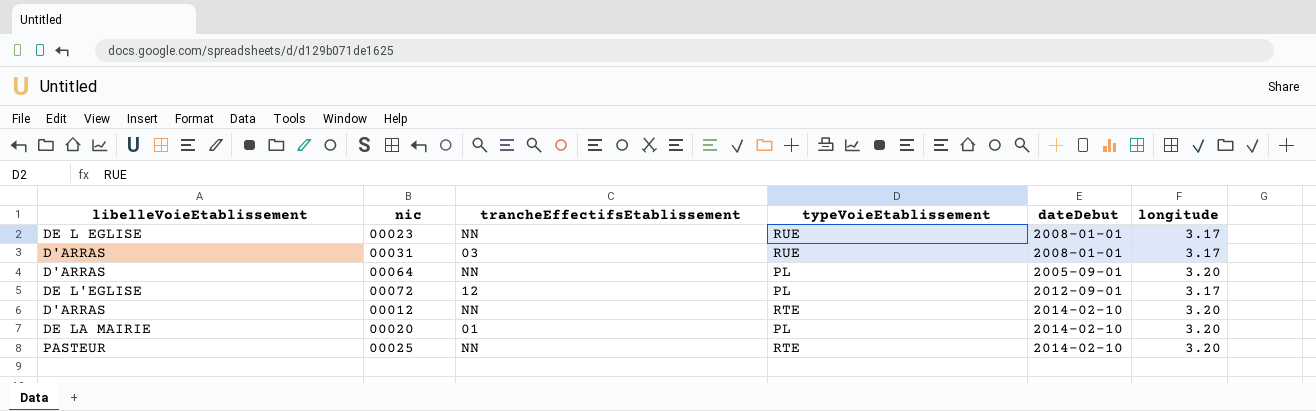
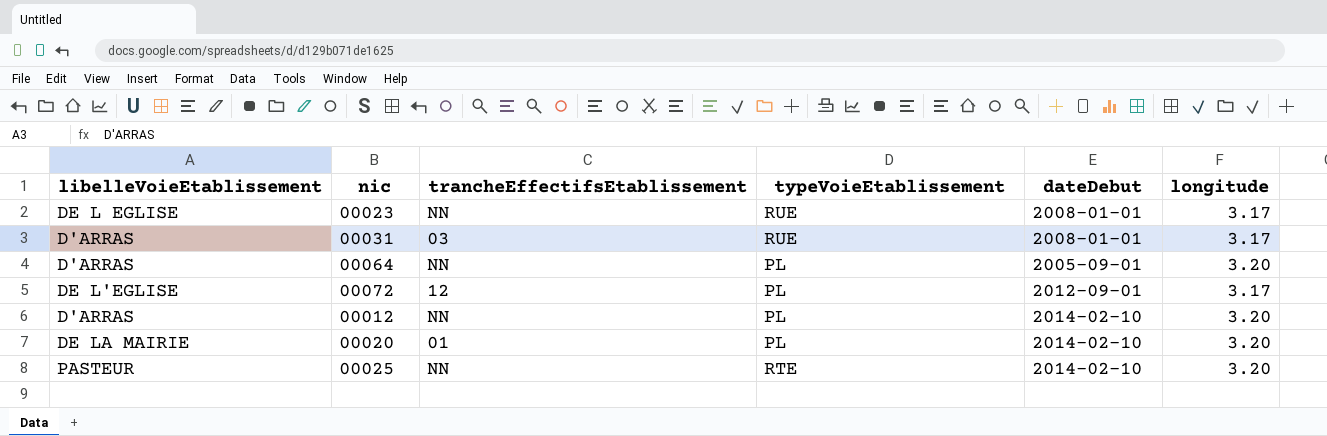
00012 | typeVoieEtablissement: RTE -> PL

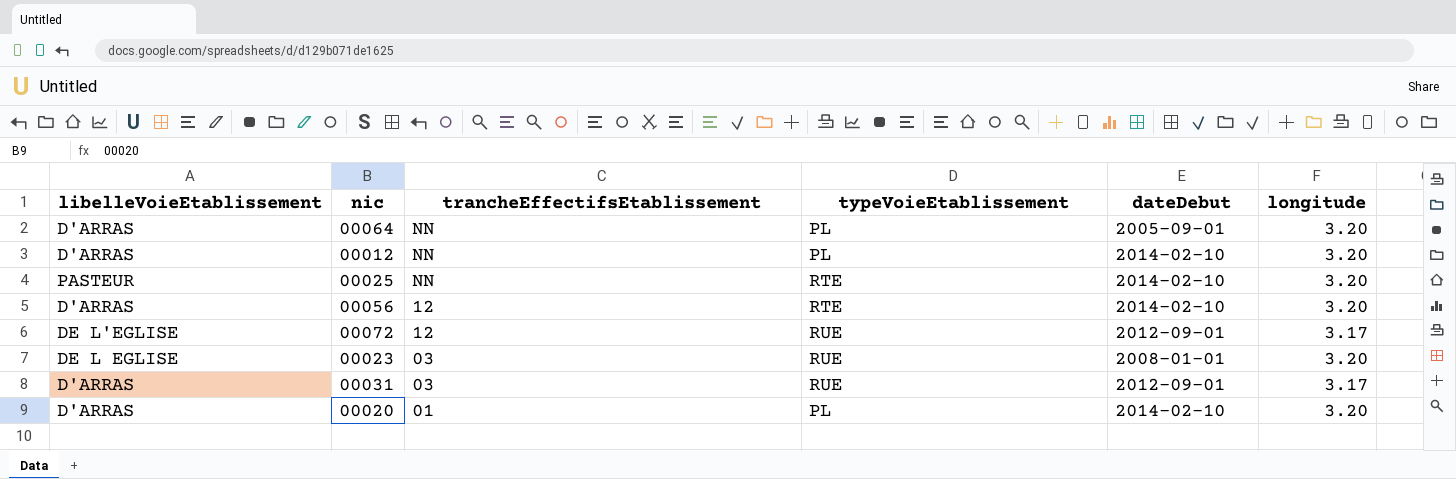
row order: none -> trancheEffectifsEtablissement descending
row 00056: none -> D'ARRAS | 12 | RTE | 2014-02-10 | 3.20
00072 | typeVoieEtablissement: PL -> RUE
00023 | trancheEffectifsEtablissement: NN -> 03
00023 | longitude: 3.17 -> 3.20
00031 | dateDebut: 2008-01-01 -> 2012-09-01
00020 | libelleVoieEtablissement: DE LA MAIRIE -> D'ARRAS

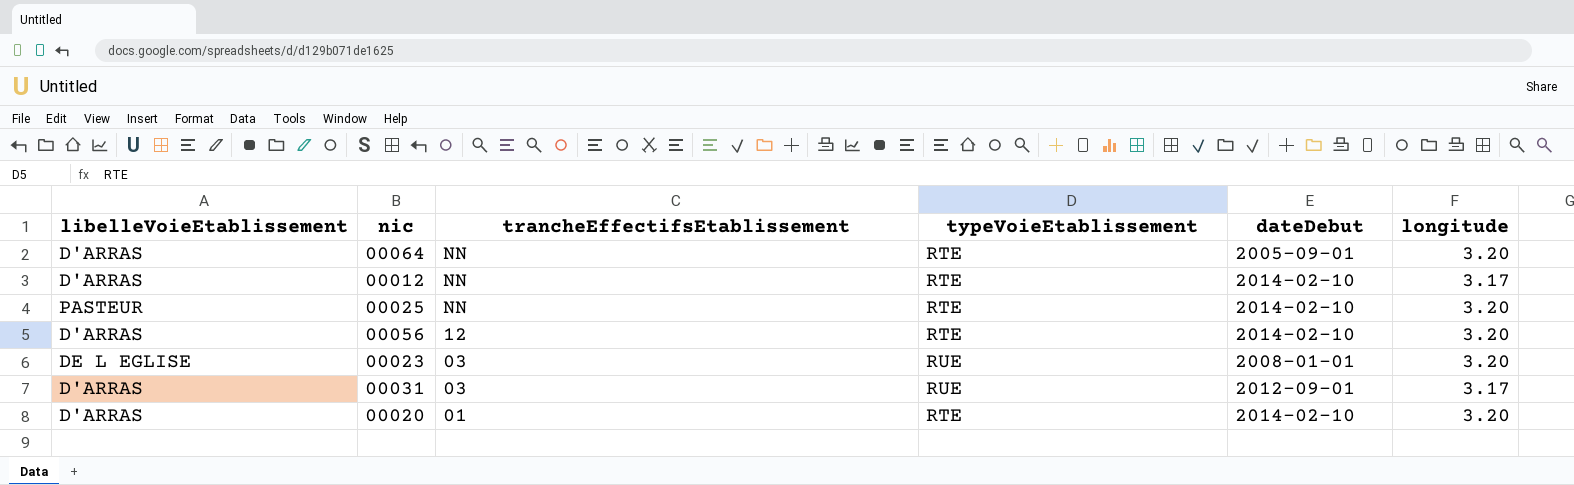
row 00072: DE L'EGLISE | 12 | RUE | 2012-09-01 | 3.17 -> none
00064 | typeVoieEtablissement: PL -> RTE
00012 | typeVoieEtablissement: PL -> RTE
00012 | longitude: 3.20 -> 3.17
00020 | typeVoieEtablissement: PL -> RTE

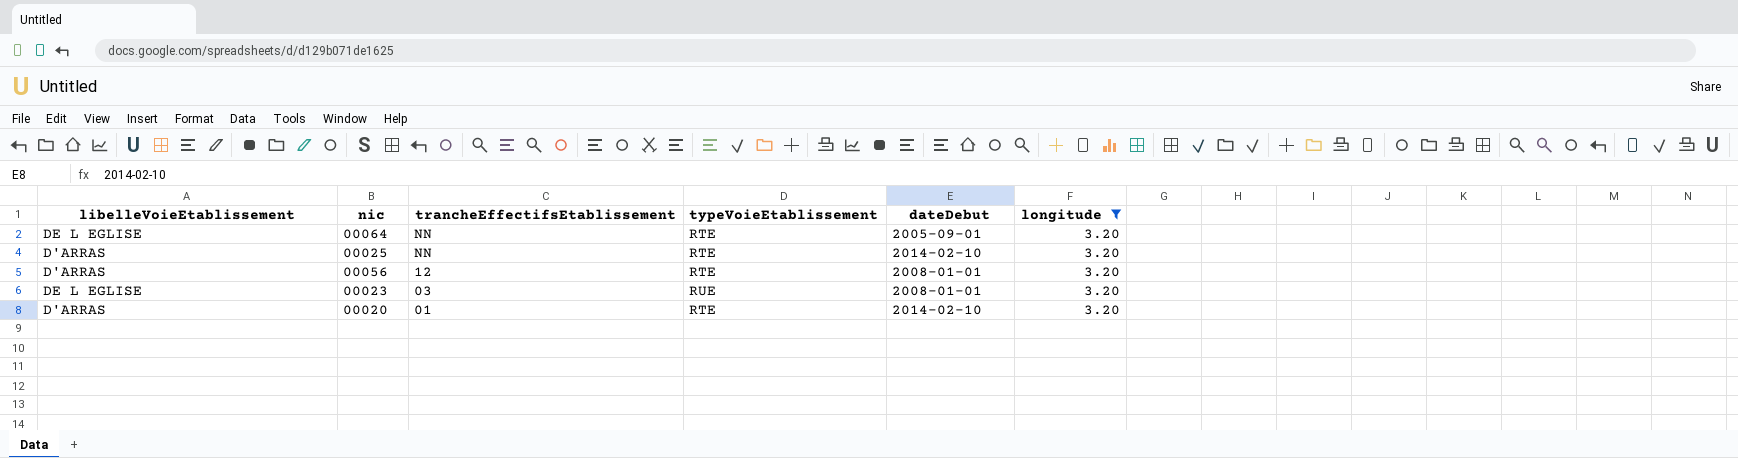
filter: none -> longitude = 3.20
00064 | libelleVoieEtablissement: D'ARRAS -> DE L EGLISE
00025 | libelleVoieEtablissement: PASTEUR -> D'ARRAS
00056 | dateDebut: 2014-02-10 -> 2008-01-01

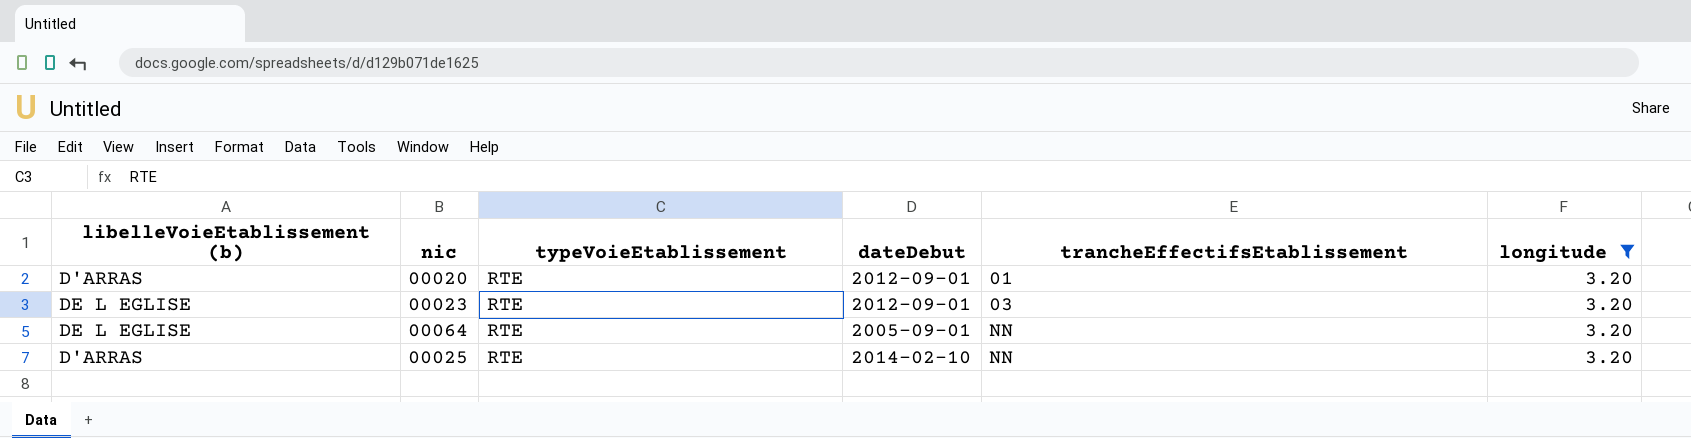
row order: trancheEffectifsEtablissement descending -> trancheEffectifsEtablissement ascending
column name: libelleVoieEtablissement -> libelleVoieEtablissement (b)
column trancheEffectifsEtablissement | position: 3 -> 5
row 00056: D'ARRAS | 12 | RTE | 2008-01-01 | 3.20 -> none
00020 | dateDebut: 2014-02-10 -> 2012-09-01
00023 | typeVoieEtablissement: RUE -> RTE
00023 | dateDebut: 2008-01-01 -> 2012-09-01

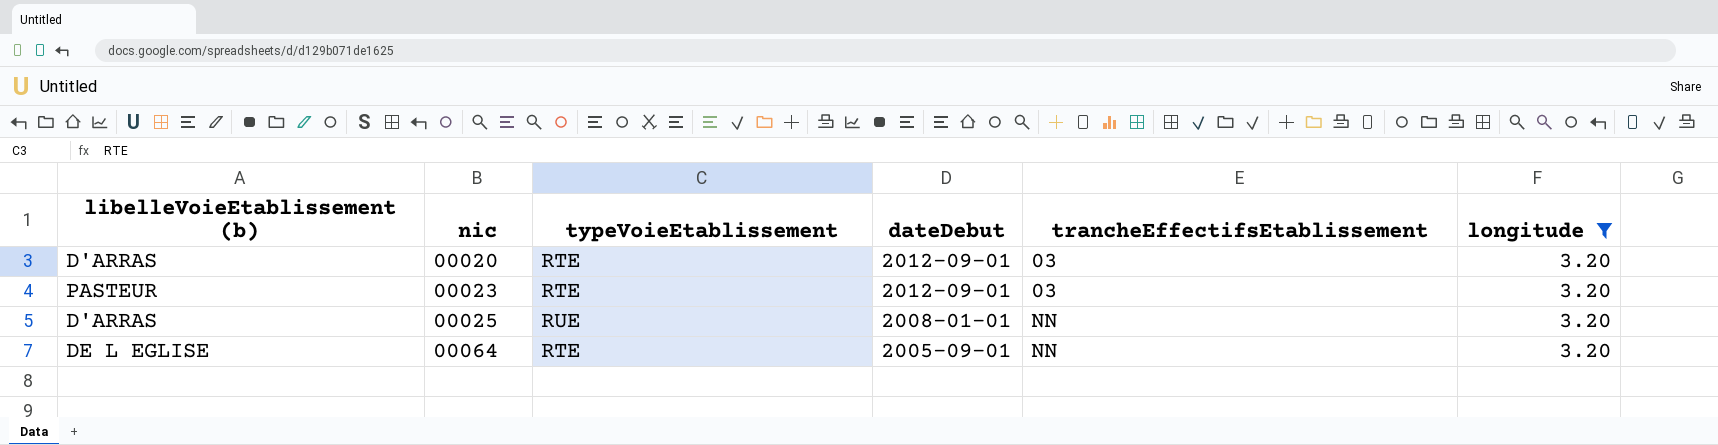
row order: trancheEffectifsEtablissement ascending -> nic ascending
00020 | trancheEffectifsEtablissement: 01 -> 03
00023 | libelleVoieEtablissement (b): DE L EGLISE -> PASTEUR
00025 | typeVoieEtablissement: RTE -> RUE
00025 | dateDebut: 2014-02-10 -> 2008-01-01

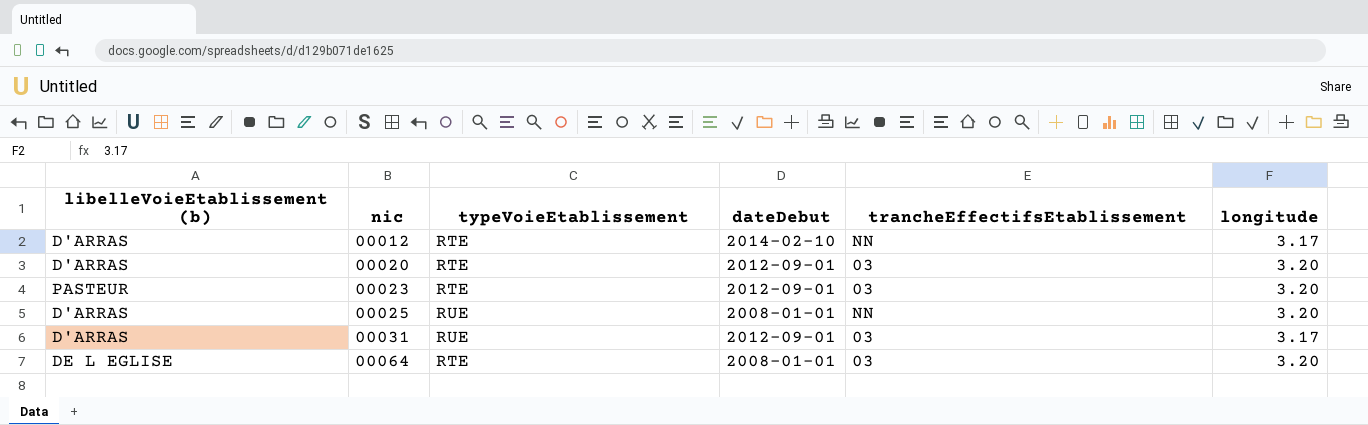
filter: longitude = 3.20 -> none
00064 | dateDebut: 2005-09-01 -> 2008-01-01
00064 | trancheEffectifsEtablissement: NN -> 03

